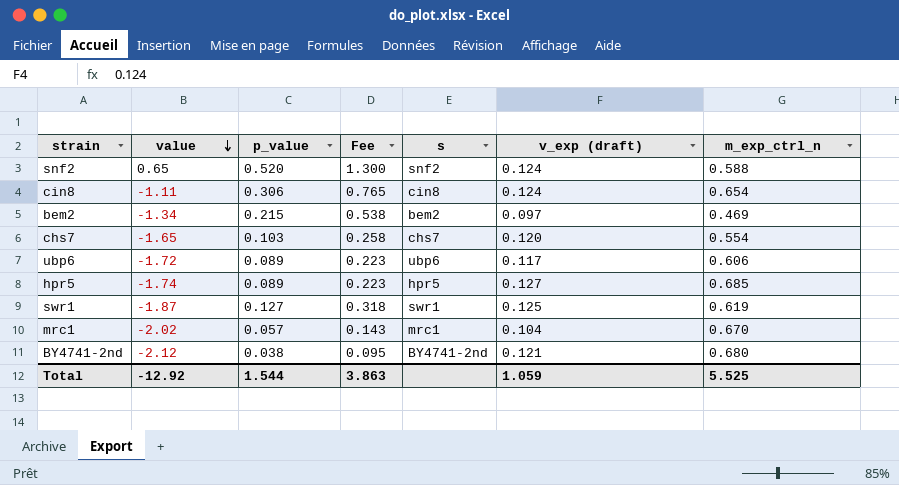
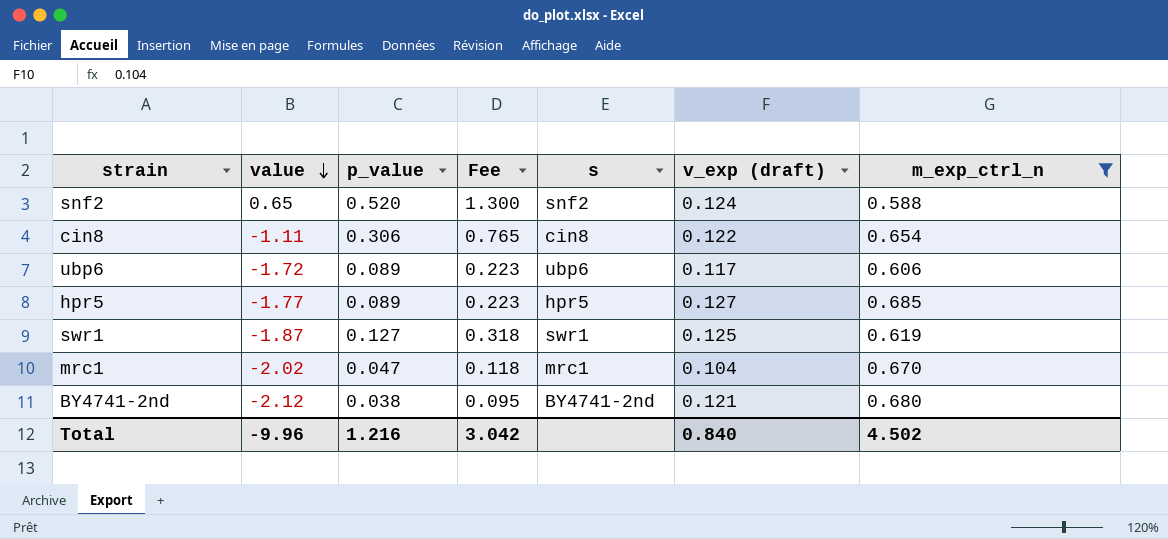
filter: none -> m_exp_ctrl_n >= 0.588
cin8 | v_exp (draft): 0.124 -> 0.122
hpr5 | value: -1.74 -> -1.77
mrc1 | p_value: 0.057 -> 0.047
mrc1 | Fee: 0.143 -> 0.118
Total | value: -12.92 -> -9.96
Total | p_value: 1.544 -> 1.216
Total | Fee: 3.863 -> 3.042
Total | v_exp (draft): 1.059 -> 0.840
Total | m_exp_ctrl_n: 5.525 -> 4.502

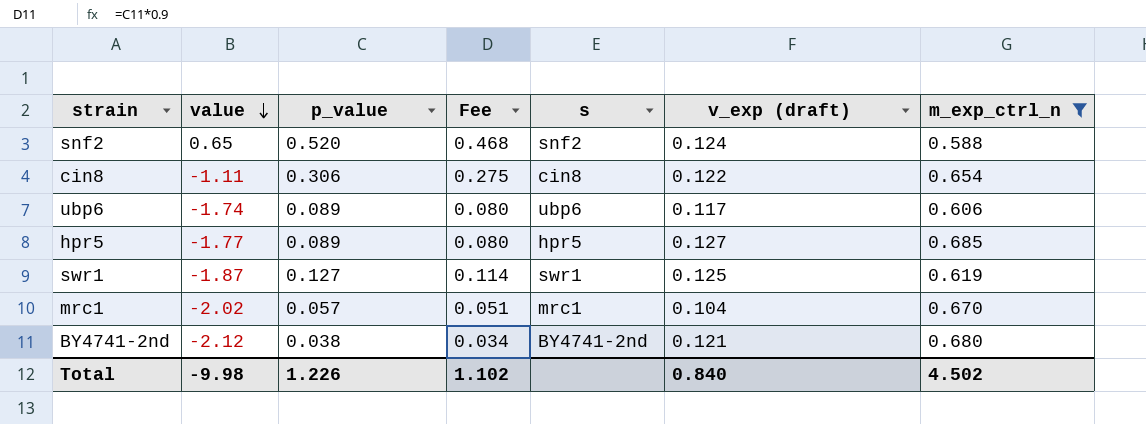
column Fee | formula: [p_value] * 2.5 -> [p_value] * 0.9
ubp6 | value: -1.72 -> -1.74
mrc1 | p_value: 0.047 -> 0.057
Total | value: -9.96 -> -9.98
Total | p_value: 1.216 -> 1.226
Total | Fee: 3.042 -> 1.102

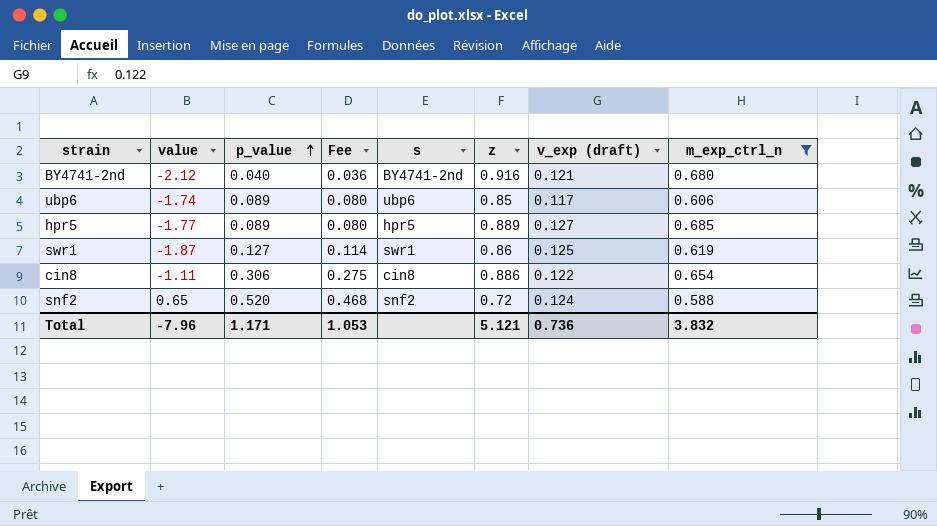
row order: value descending -> p_value ascending
column z | position: none -> 6
row mrc1: -2.02 | 0.057 | 0.051 | mrc1 | 0.104 | 0.670 -> none
BY4741-2nd | p_value: 0.038 -> 0.040
BY4741-2nd | Fee: 0.034 -> 0.036
Total | value: -9.98 -> -7.96
Total | p_value: 1.226 -> 1.171
Total | Fee: 1.102 -> 1.053
Total | v_exp (draft): 0.840 -> 0.736
Total | m_exp_ctrl_n: 4.502 -> 3.832

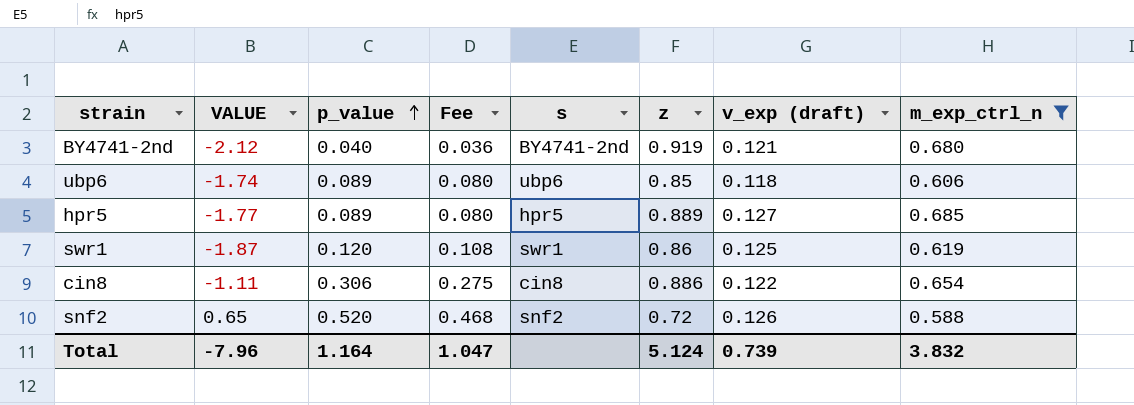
column name: value -> VALUE
BY4741-2nd | z: 0.916 -> 0.919
ubp6 | v_exp (draft): 0.117 -> 0.118
swr1 | p_value: 0.127 -> 0.120
swr1 | Fee: 0.114 -> 0.108
snf2 | v_exp (draft): 0.124 -> 0.126
Total | p_value: 1.171 -> 1.164
Total | Fee: 1.053 -> 1.047
Total | z: 5.121 -> 5.124
Total | v_exp (draft): 0.736 -> 0.739

